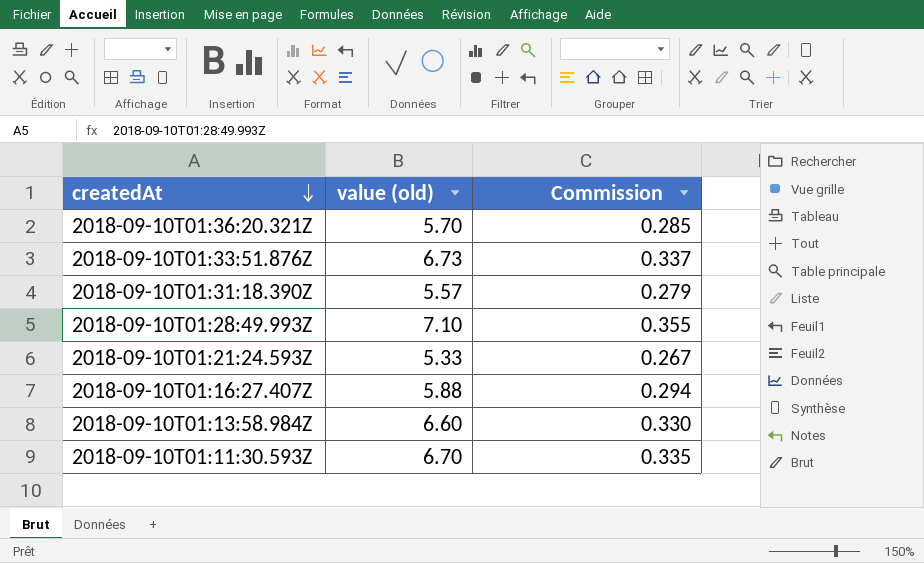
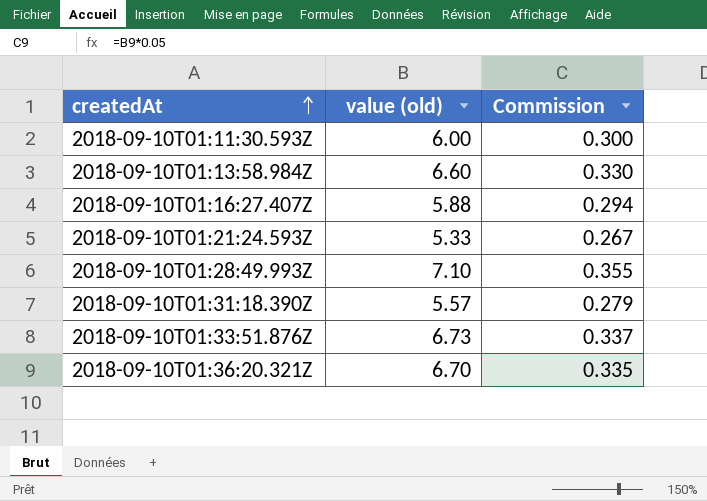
row order: createdAt descending -> createdAt ascending
2018-09-10T01:11:30.593Z | value (old): 6.70 -> 6.00
2018-09-10T01:11:30.593Z | Commission: 0.335 -> 0.300
2018-09-10T01:36:20.321Z | value (old): 5.70 -> 6.70
2018-09-10T01:36:20.321Z | Commission: 0.285 -> 0.335

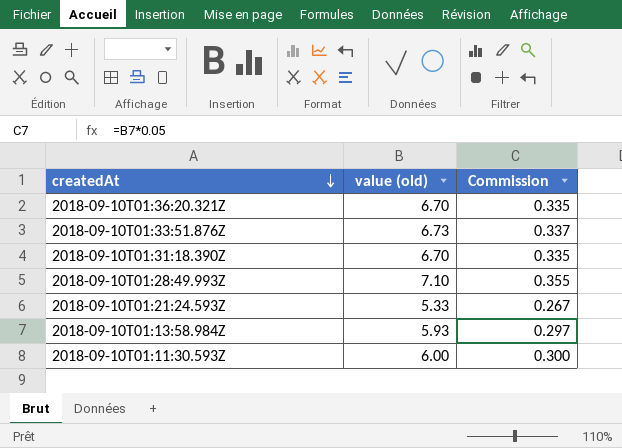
row order: createdAt ascending -> createdAt descending
row 2018-09-10T01:16:27.407Z: 5.88 | 0.294 -> none
2018-09-10T01:31:18.390Z | value (old): 5.57 -> 6.70
2018-09-10T01:31:18.390Z | Commission: 0.279 -> 0.335
2018-09-10T01:13:58.984Z | value (old): 6.60 -> 5.93
2018-09-10T01:13:58.984Z | Commission: 0.330 -> 0.297

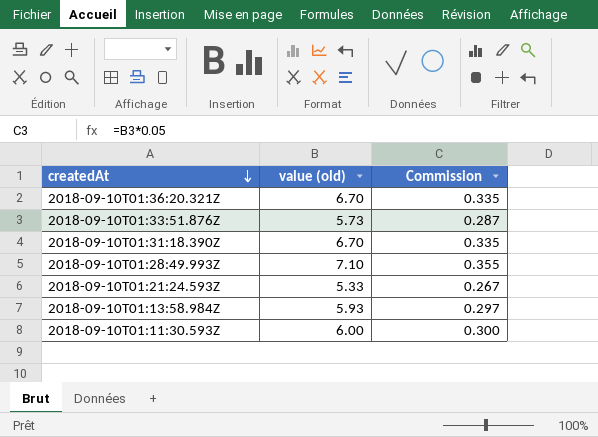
2018-09-10T01:33:51.876Z | value (old): 6.73 -> 5.73
2018-09-10T01:33:51.876Z | Commission: 0.337 -> 0.287

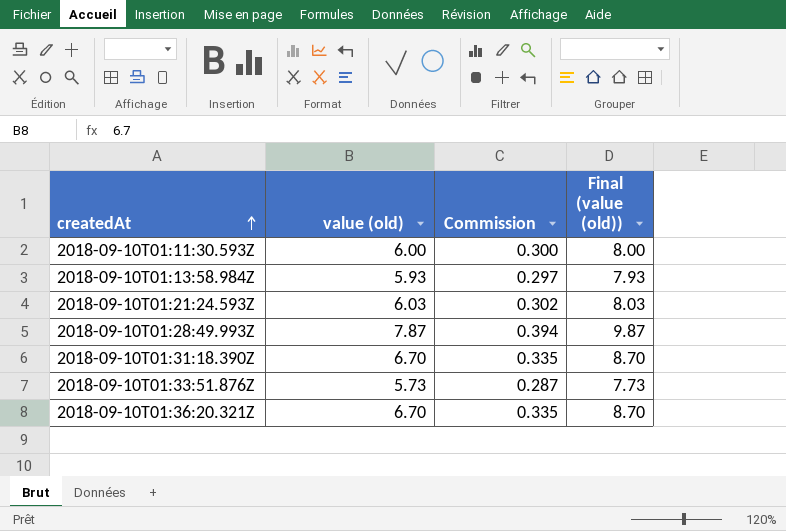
row order: createdAt descending -> createdAt ascending
column Final (value (old)) | formula: none -> [value (old)] + 2
2018-09-10T01:21:24.593Z | value (old): 5.33 -> 6.03
2018-09-10T01:21:24.593Z | Commission: 0.267 -> 0.302
2018-09-10T01:28:49.993Z | value (old): 7.10 -> 7.87
2018-09-10T01:28:49.993Z | Commission: 0.355 -> 0.394

